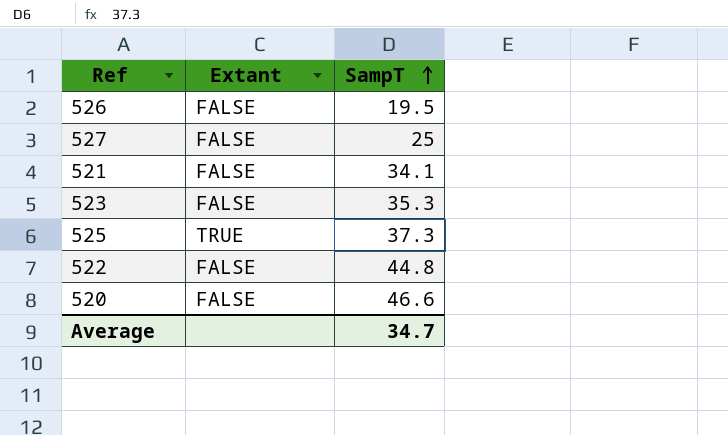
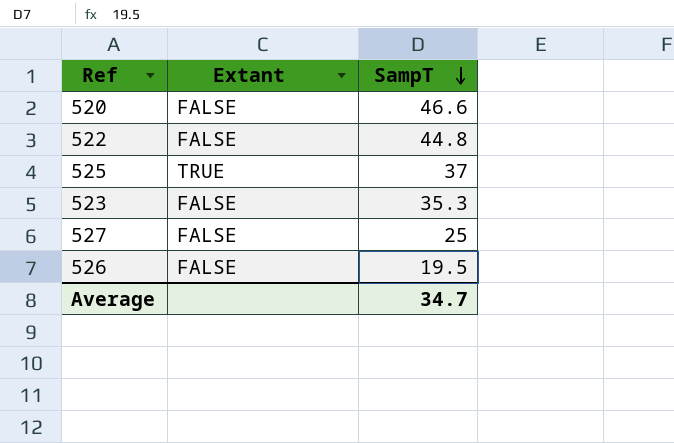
row order: SampT ascending -> SampT descending
row 521: FALSE | 34.1 -> none
525 | SampT: 37.3 -> 37

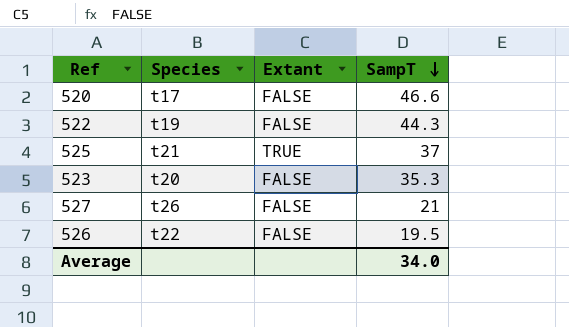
column Species | position: none -> 2
522 | SampT: 44.8 -> 44.3
527 | SampT: 25 -> 21
Average | SampT: 34.7 -> 34.0

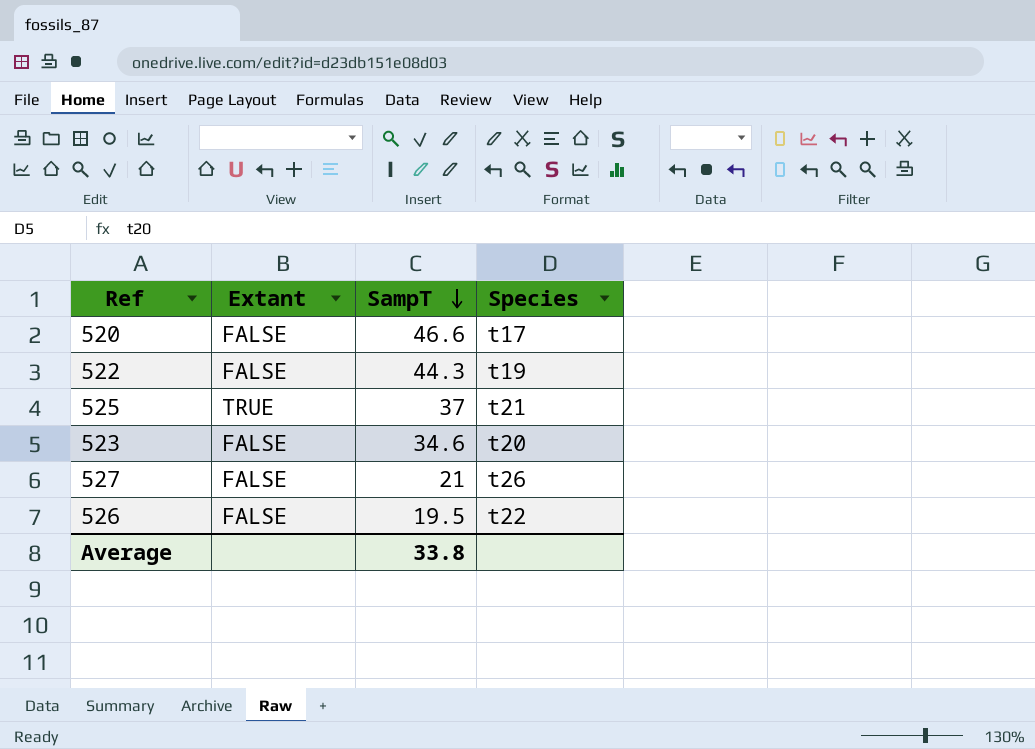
column Species | position: 2 -> 4
523 | SampT: 35.3 -> 34.6
Average | SampT: 34.0 -> 33.8

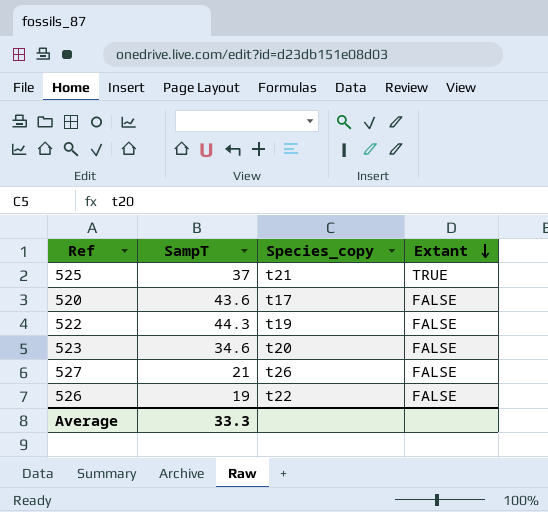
row order: SampT descending -> Extant descending
column name: Species -> Species_copy
column Extant | position: 2 -> 4
520 | SampT: 46.6 -> 43.6
526 | SampT: 19.5 -> 19
Average | SampT: 33.8 -> 33.3

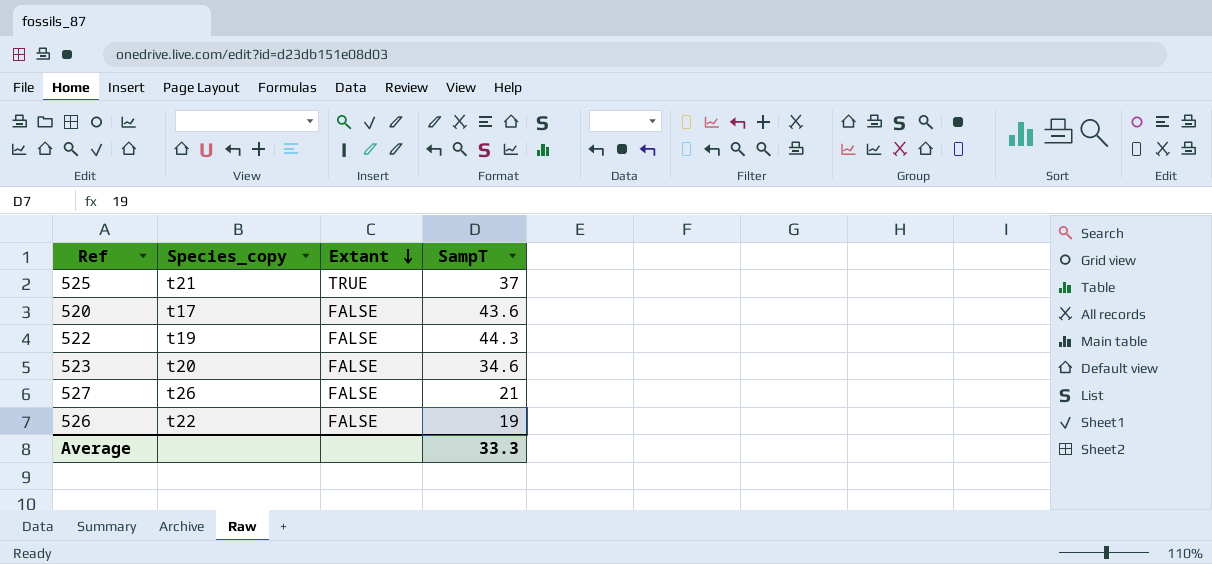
column SampT | position: 2 -> 4

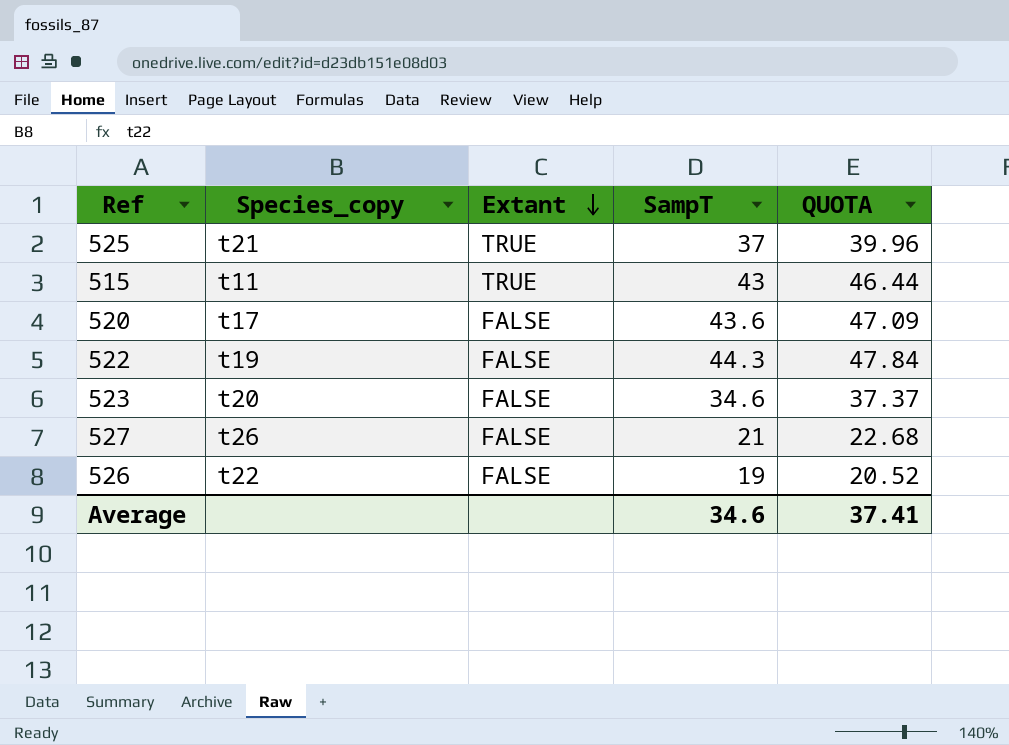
column QUOTA | formula: none -> [SampT] * 1.08
row 515: none -> t11 | TRUE | 43 | 46.44
Average | SampT: 33.3 -> 34.6

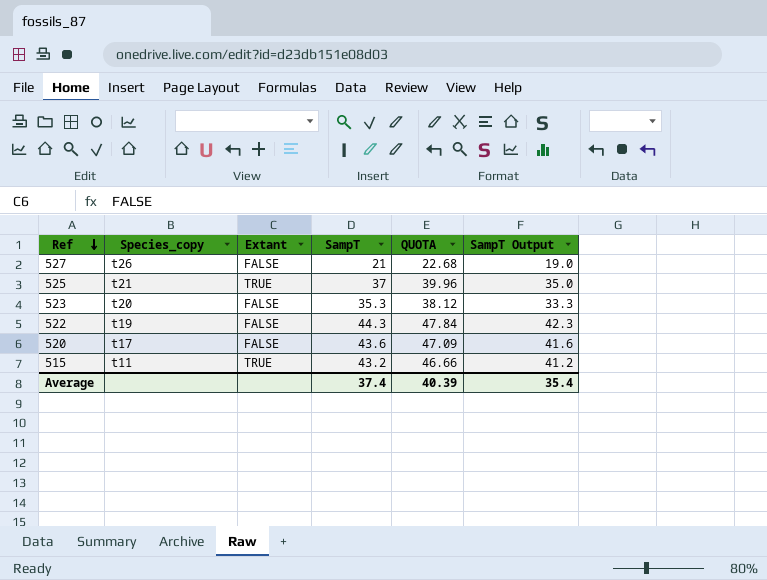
row order: Extant descending -> Ref descending
column SampT Output | formula: none -> [SampT] - 2
row 526: t22 | FALSE | 19 | 20.52 -> none
523 | SampT: 34.6 -> 35.3
523 | QUOTA: 37.37 -> 38.12
515 | SampT: 43 -> 43.2
515 | QUOTA: 46.44 -> 46.66
Average | SampT: 34.6 -> 37.4
Average | QUOTA: 37.41 -> 40.39

